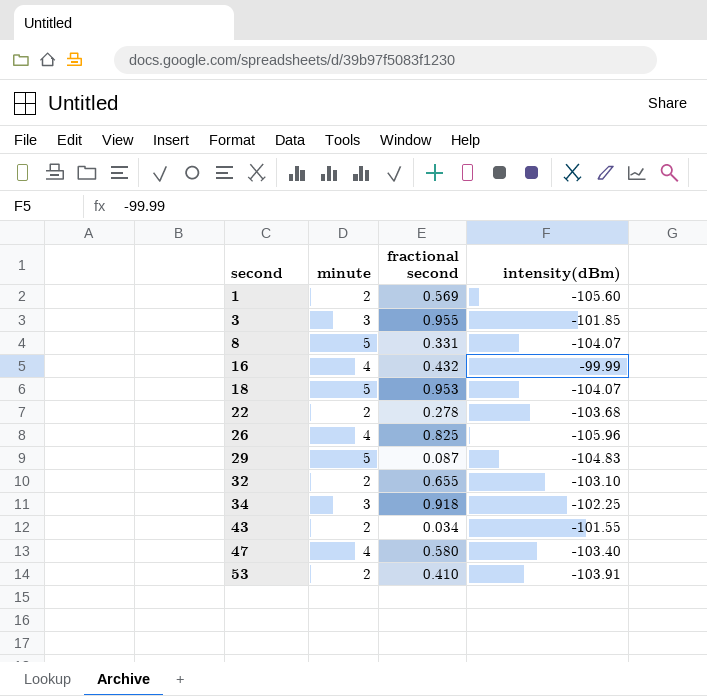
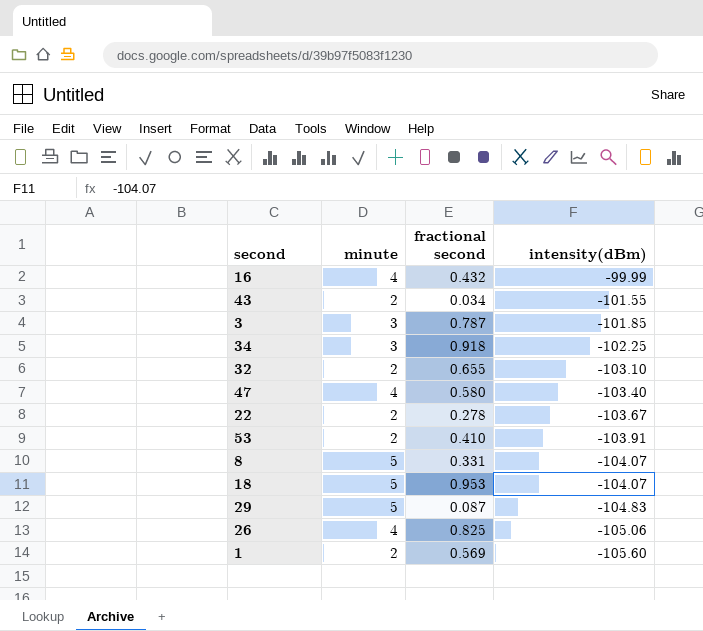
row order: second ascending -> intensity(dBm) descending
3 | fractional second: 0.955 -> 0.787
22 | intensity(dBm): -103.68 -> -103.67
26 | intensity(dBm): -105.96 -> -105.06

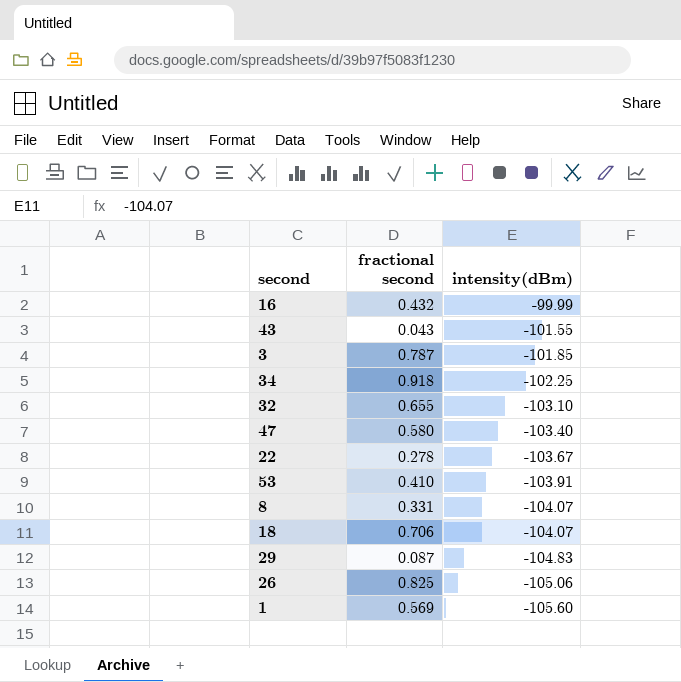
column minute | position: 2 -> none
43 | fractional second: 0.034 -> 0.043
18 | fractional second: 0.953 -> 0.706

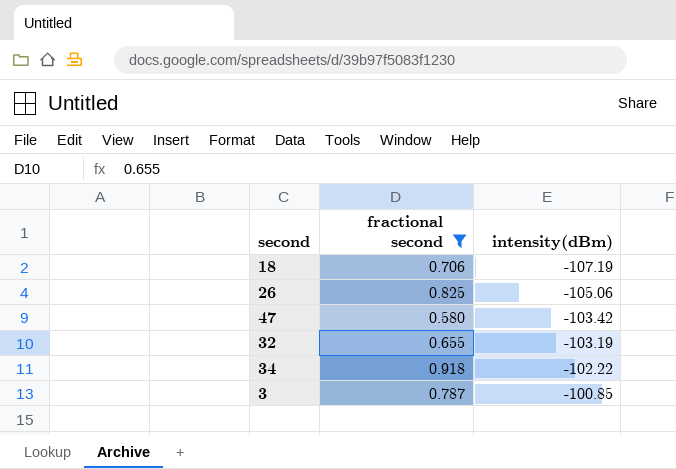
filter: none -> fractional second >= 0.580
row order: intensity(dBm) descending -> intensity(dBm) ascending
18 | intensity(dBm): -104.07 -> -107.19
47 | intensity(dBm): -103.40 -> -103.42
32 | intensity(dBm): -103.10 -> -103.19
34 | intensity(dBm): -102.25 -> -102.22
3 | intensity(dBm): -101.85 -> -100.85

